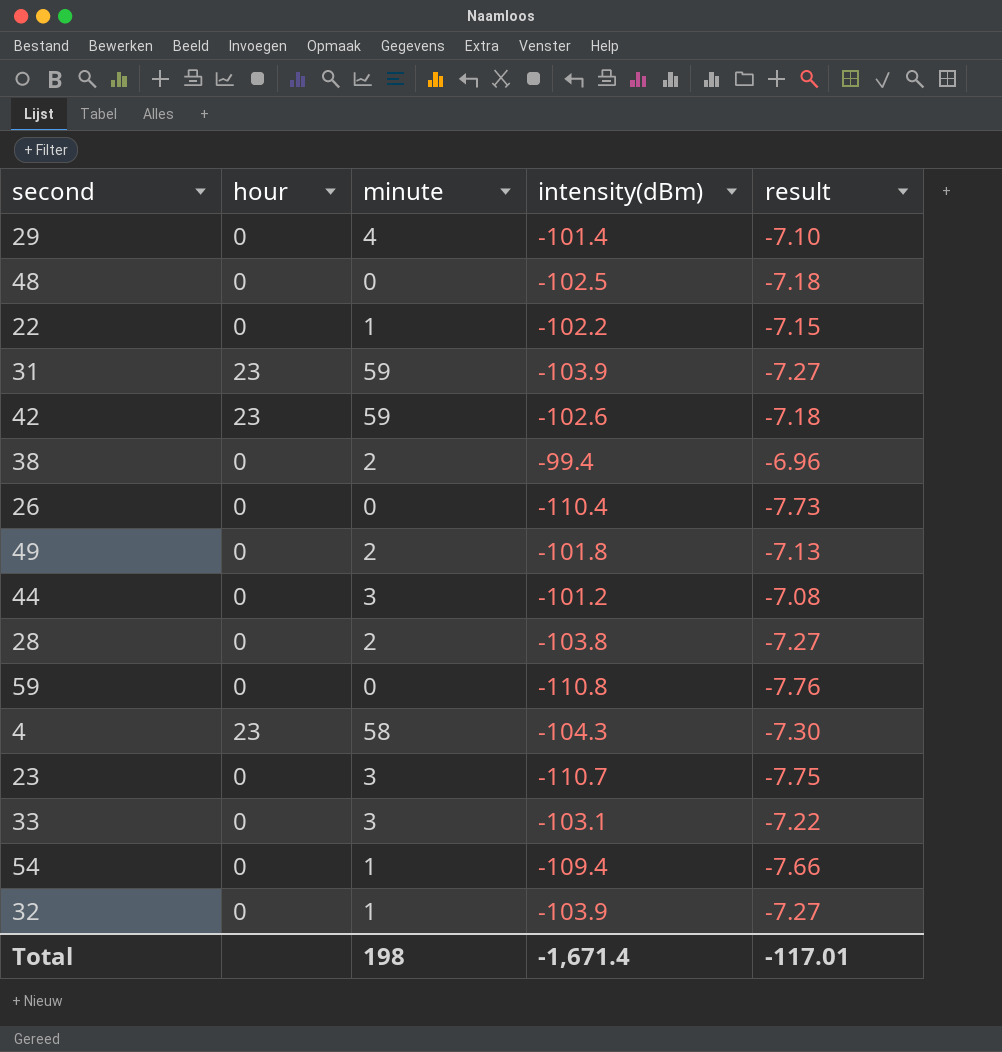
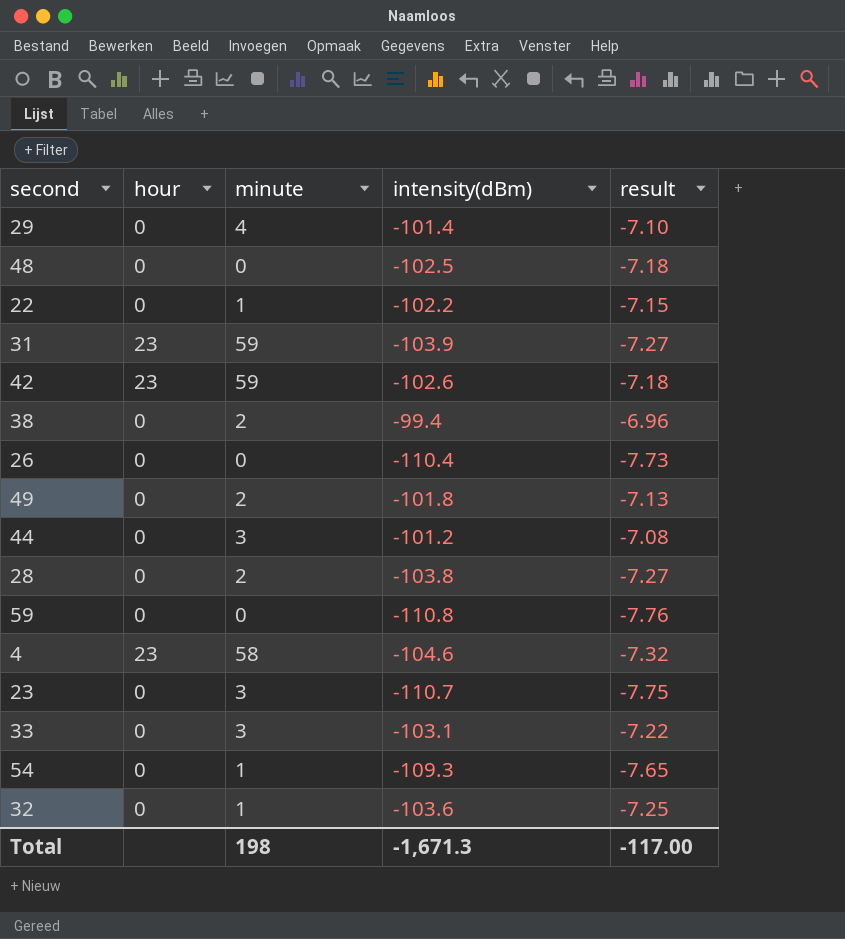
4 | intensity(dBm): -104.3 -> -104.6
4 | result: -7.30 -> -7.32
54 | intensity(dBm): -109.4 -> -109.3
54 | result: -7.66 -> -7.65
32 | intensity(dBm): -103.9 -> -103.6
32 | result: -7.27 -> -7.25
Total | intensity(dBm): -1,671.4 -> -1,671.3
Total | result: -117.01 -> -117.00

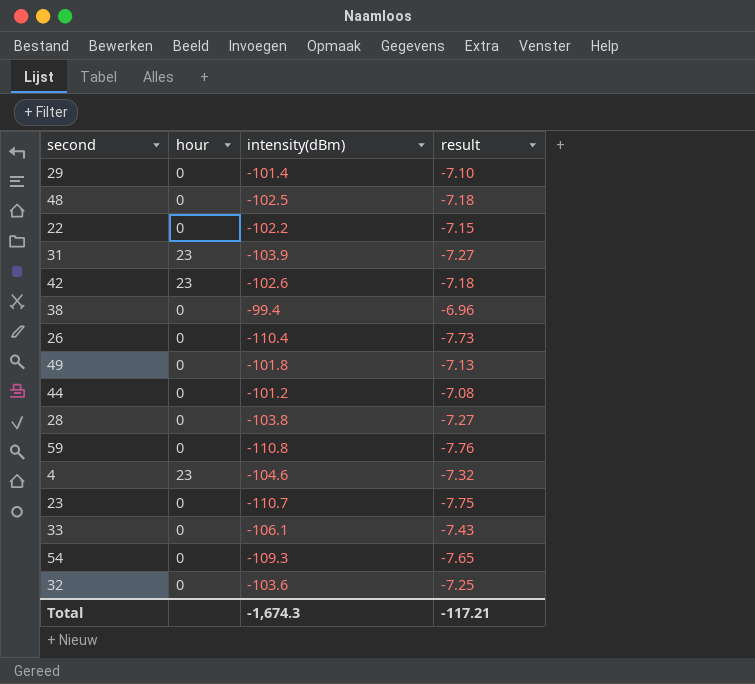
column minute | position: 3 -> none
33 | intensity(dBm): -103.1 -> -106.1
33 | result: -7.22 -> -7.43
Total | intensity(dBm): -1,671.3 -> -1,674.3
Total | result: -117.00 -> -117.21

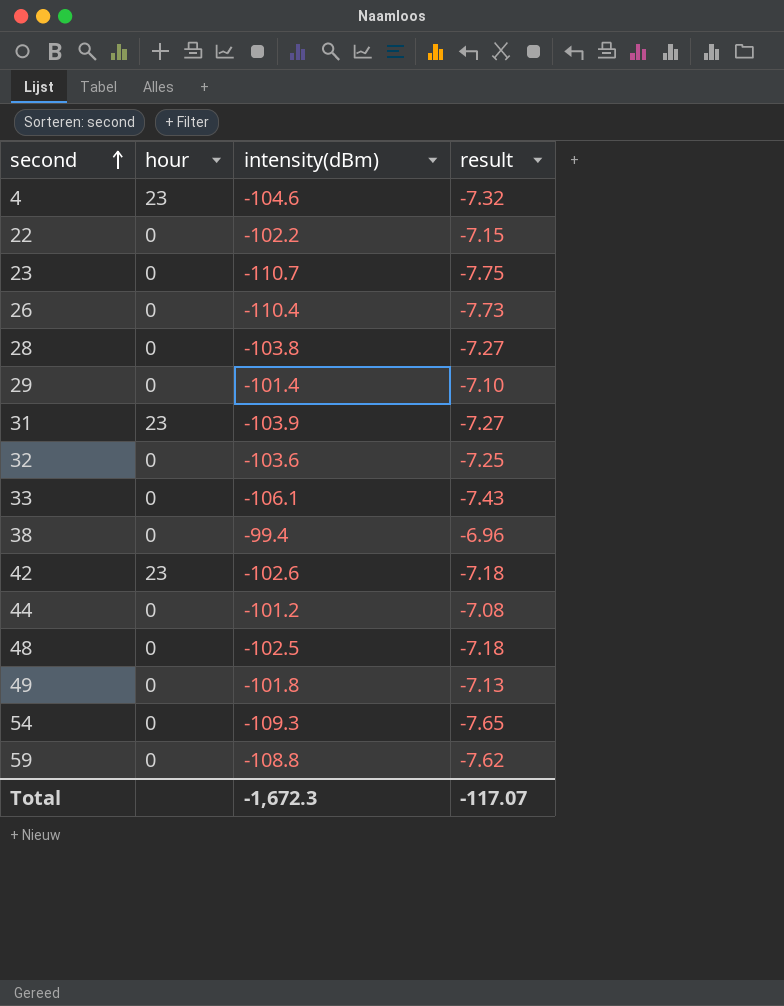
row order: none -> second ascending
59 | intensity(dBm): -110.8 -> -108.8
59 | result: -7.76 -> -7.62
Total | intensity(dBm): -1,674.3 -> -1,672.3
Total | result: -117.21 -> -117.07

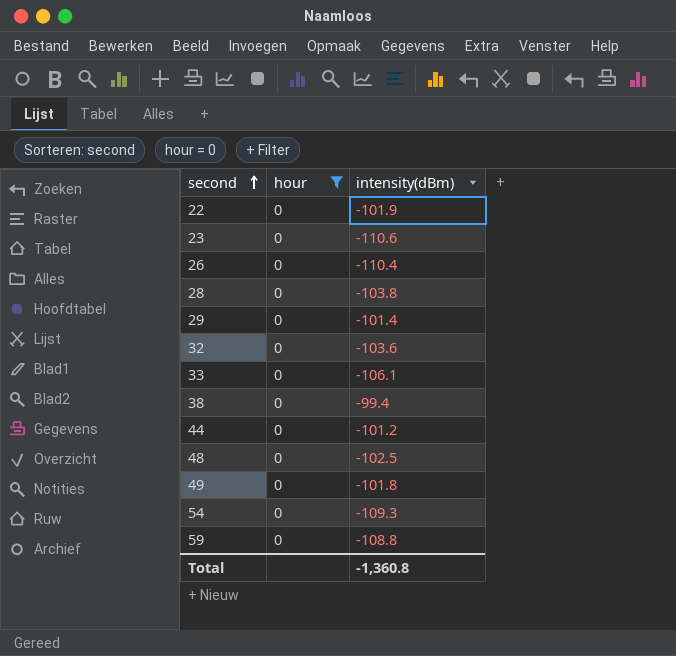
filter: none -> hour = 0
column result | formula: [intensity(dBm)] * 0.07 -> none
22 | intensity(dBm): -102.2 -> -101.9
23 | intensity(dBm): -110.7 -> -110.6
Total | intensity(dBm): -1,672.3 -> -1,360.8

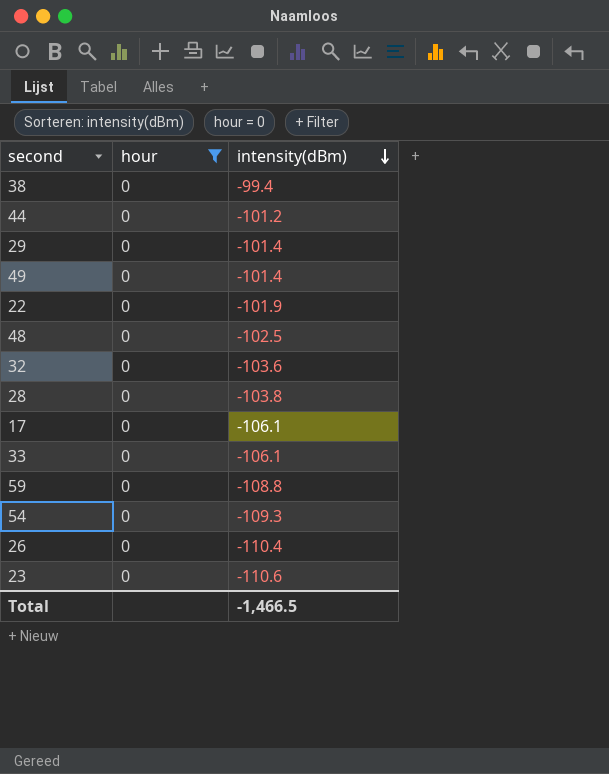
row order: second ascending -> intensity(dBm) descending
49 | intensity(dBm): -101.8 -> -101.4
row 17: none -> 0 | -106.1
Total | intensity(dBm): -1,360.8 -> -1,466.5

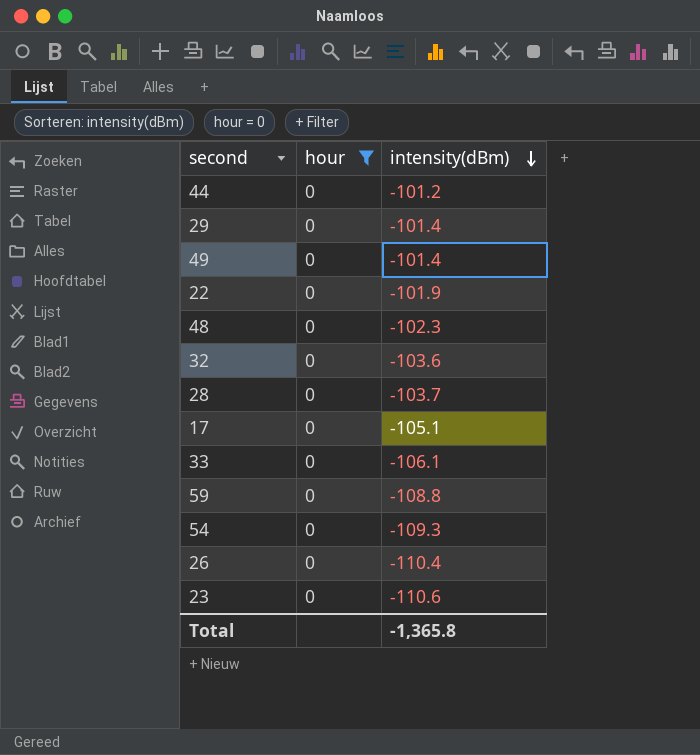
row 38: 0 | -99.4 -> none
48 | intensity(dBm): -102.5 -> -102.3
28 | intensity(dBm): -103.8 -> -103.7
17 | intensity(dBm): -106.1 -> -105.1
Total | intensity(dBm): -1,466.5 -> -1,365.8

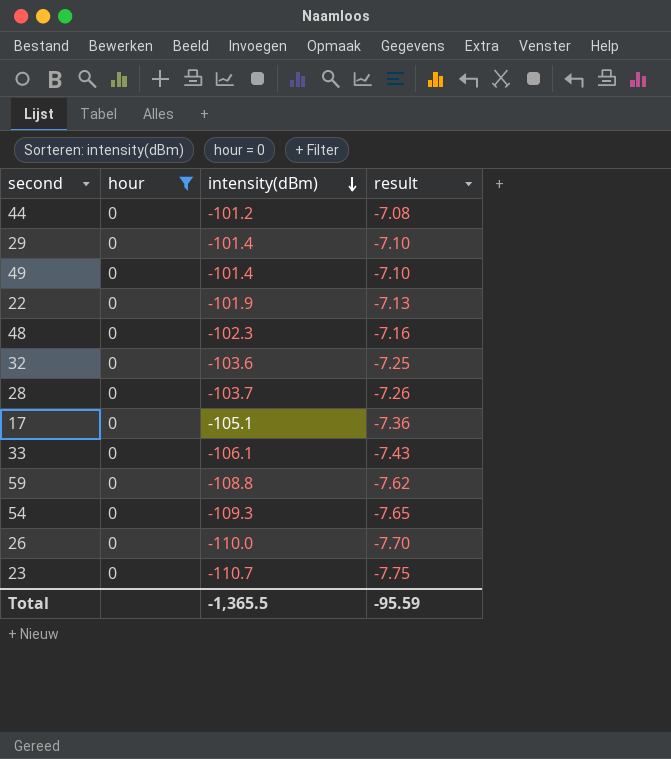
column result | formula: none -> [intensity(dBm)] * 0.07
26 | intensity(dBm): -110.4 -> -110.0
23 | intensity(dBm): -110.6 -> -110.7
Total | intensity(dBm): -1,365.8 -> -1,365.5

